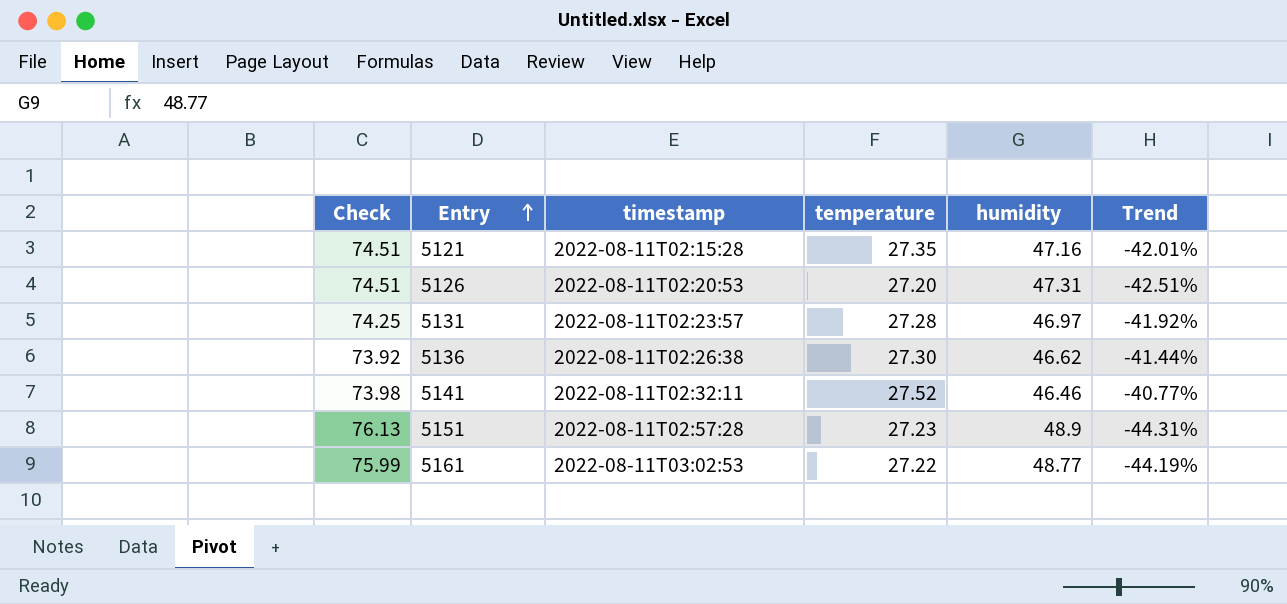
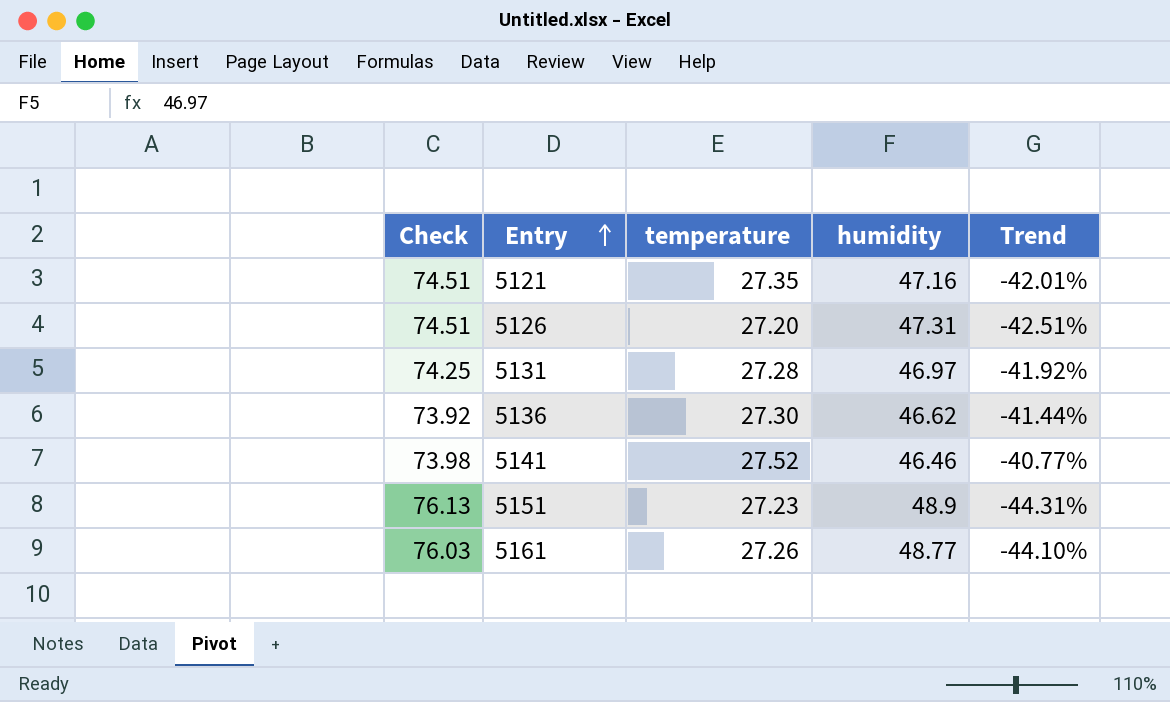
column timestamp | position: 3 -> none
5161 | Check: 75.99 -> 76.03
5161 | temperature: 27.22 -> 27.26
5161 | Trend: -44.19% -> -44.10%

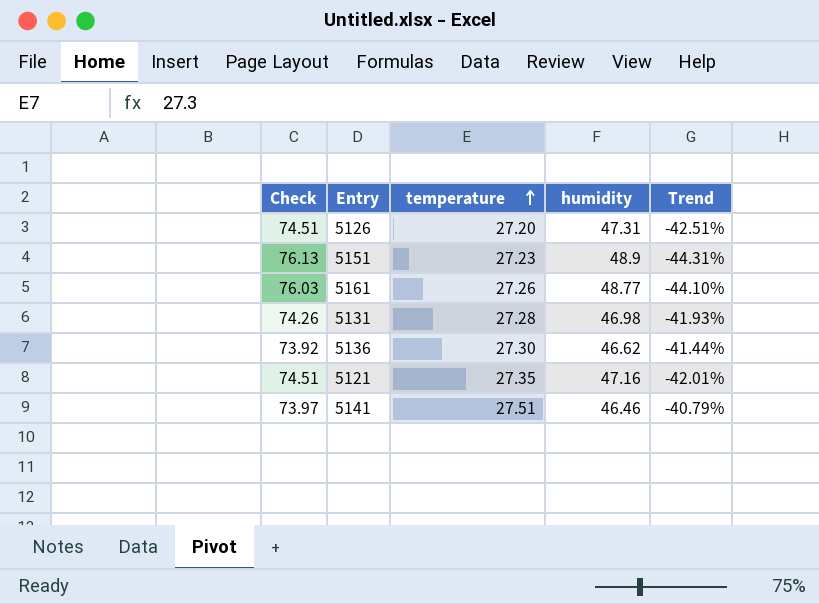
row order: Entry ascending -> temperature ascending
5131 | Check: 74.25 -> 74.26
5131 | humidity: 46.97 -> 46.98
5131 | Trend: -41.92% -> -41.93%
5141 | Check: 73.98 -> 73.97
5141 | temperature: 27.52 -> 27.51
5141 | Trend: -40.77% -> -40.79%

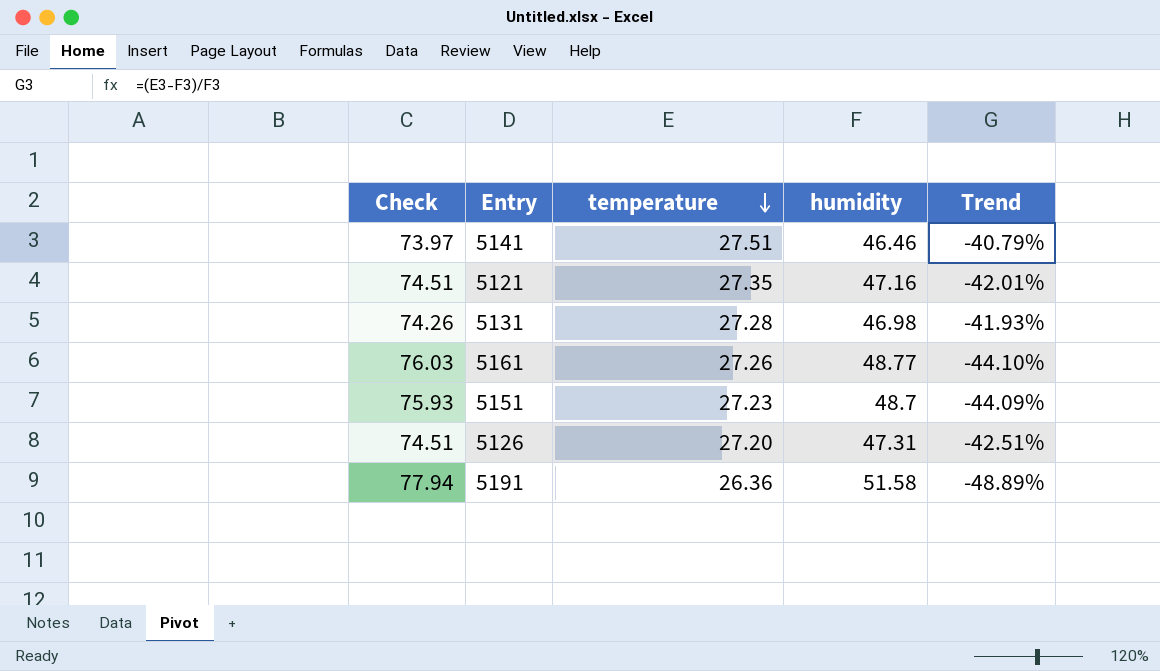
row order: temperature ascending -> temperature descending
row 5136: 73.92 | 27.30 | 46.62 | -41.44% -> none
5151 | Check: 76.13 -> 75.93
5151 | humidity: 48.9 -> 48.7
5151 | Trend: -44.31% -> -44.09%
row 5191: none -> 77.94 | 26.36 | 51.58 | -48.89%

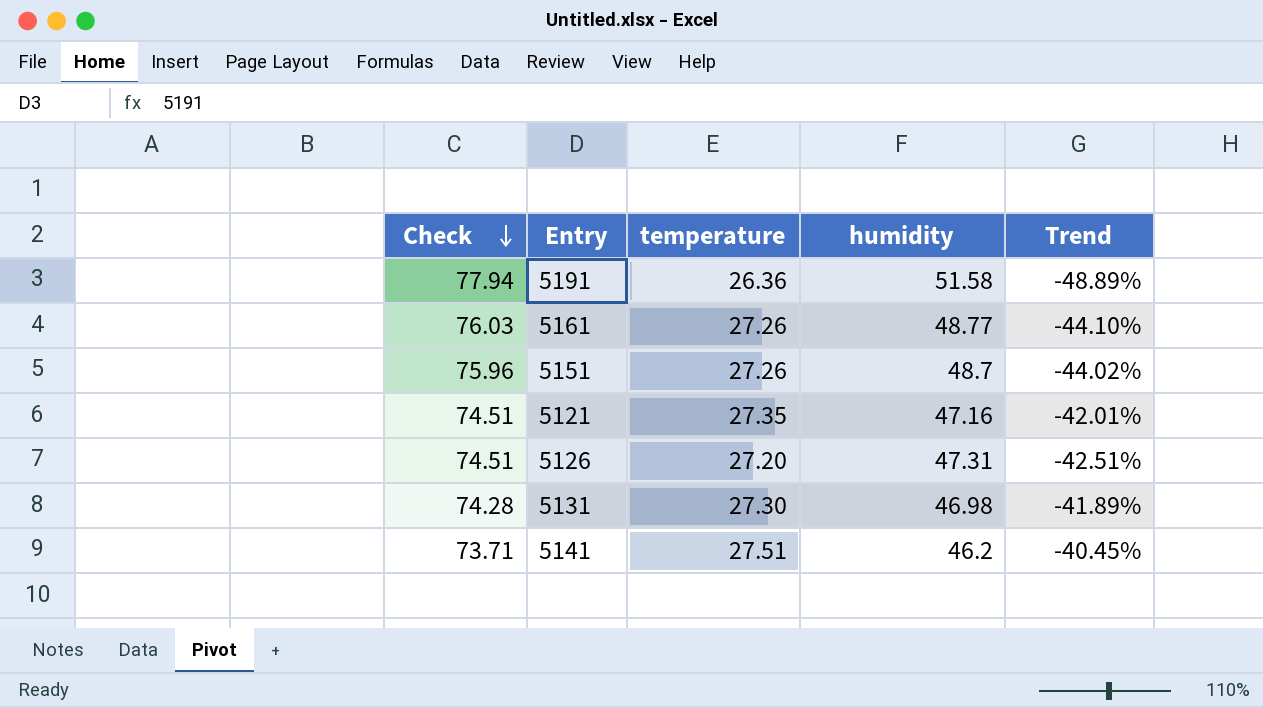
row order: temperature descending -> Check descending
5151 | Check: 75.93 -> 75.96
5151 | temperature: 27.23 -> 27.26
5151 | Trend: -44.09% -> -44.02%
5131 | Check: 74.26 -> 74.28
5131 | temperature: 27.28 -> 27.30
5131 | Trend: -41.93% -> -41.89%
5141 | Check: 73.97 -> 73.71
5141 | humidity: 46.46 -> 46.2
5141 | Trend: -40.79% -> -40.45%

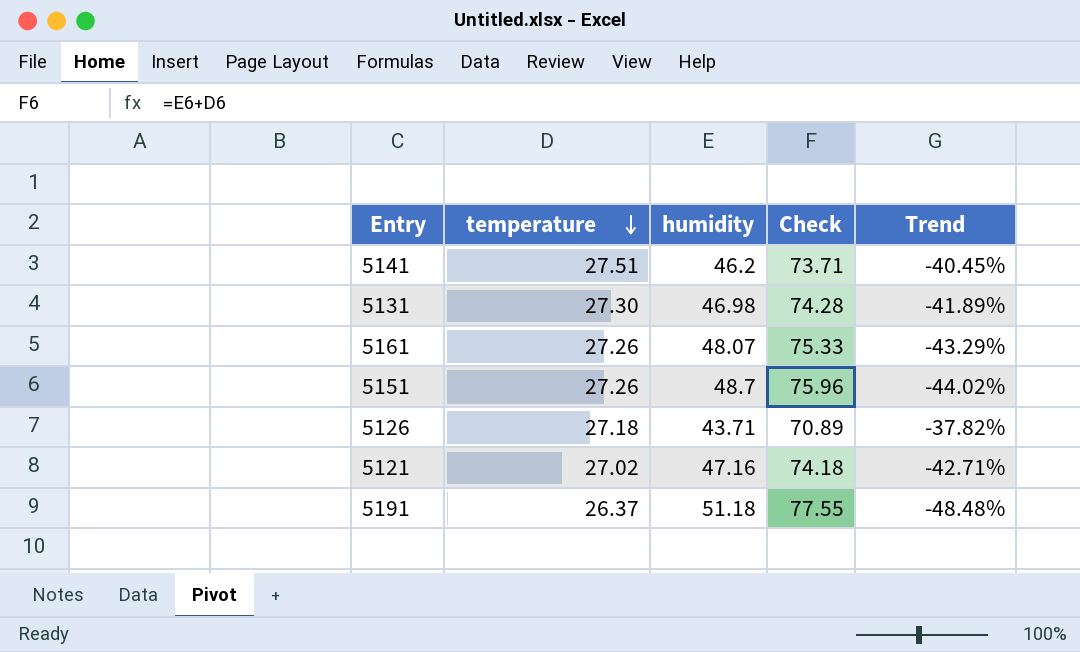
row order: Check descending -> temperature descending
column Check | position: 1 -> 4
5161 | humidity: 48.77 -> 48.07
5161 | Check: 76.03 -> 75.33
5161 | Trend: -44.10% -> -43.29%
5126 | temperature: 27.20 -> 27.18
5126 | humidity: 47.31 -> 43.71
5126 | Check: 74.51 -> 70.89
5126 | Trend: -42.51% -> -37.82%
5121 | temperature: 27.35 -> 27.02
5121 | Check: 74.51 -> 74.18
5121 | Trend: -42.01% -> -42.71%
5191 | temperature: 26.36 -> 26.37
5191 | humidity: 51.58 -> 51.18
5191 | Check: 77.94 -> 77.55
5191 | Trend: -48.89% -> -48.48%

